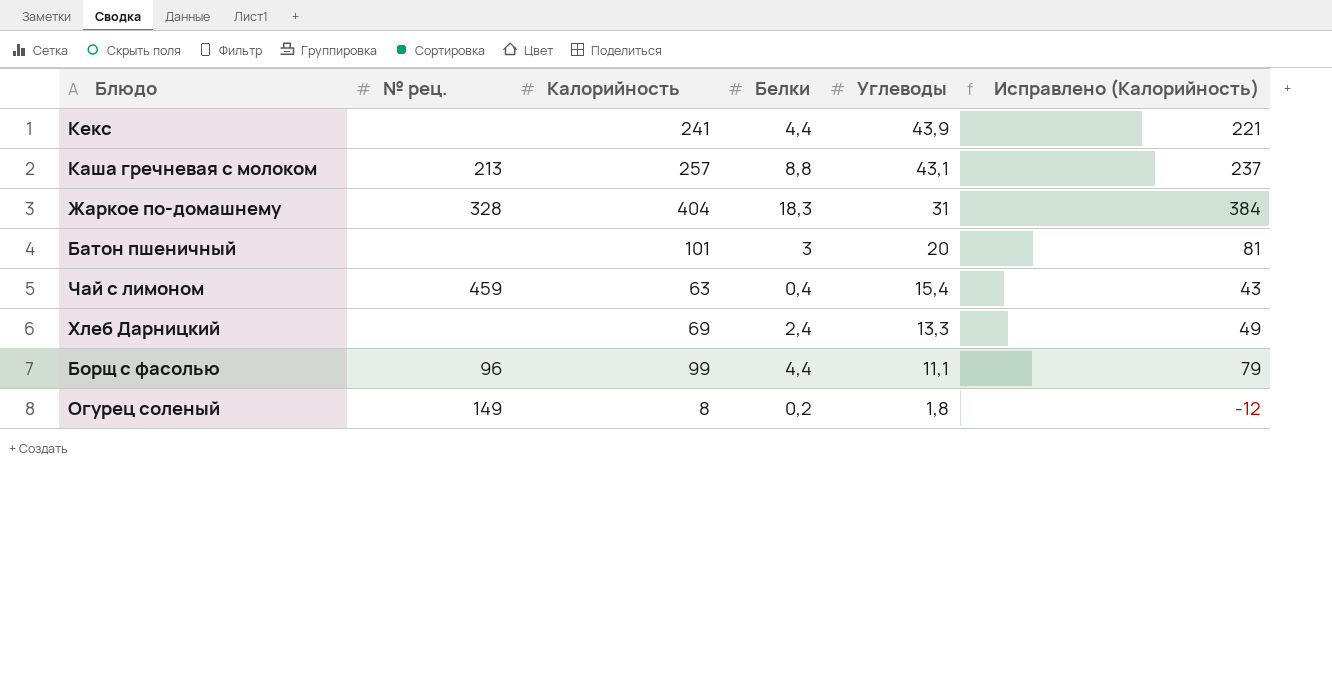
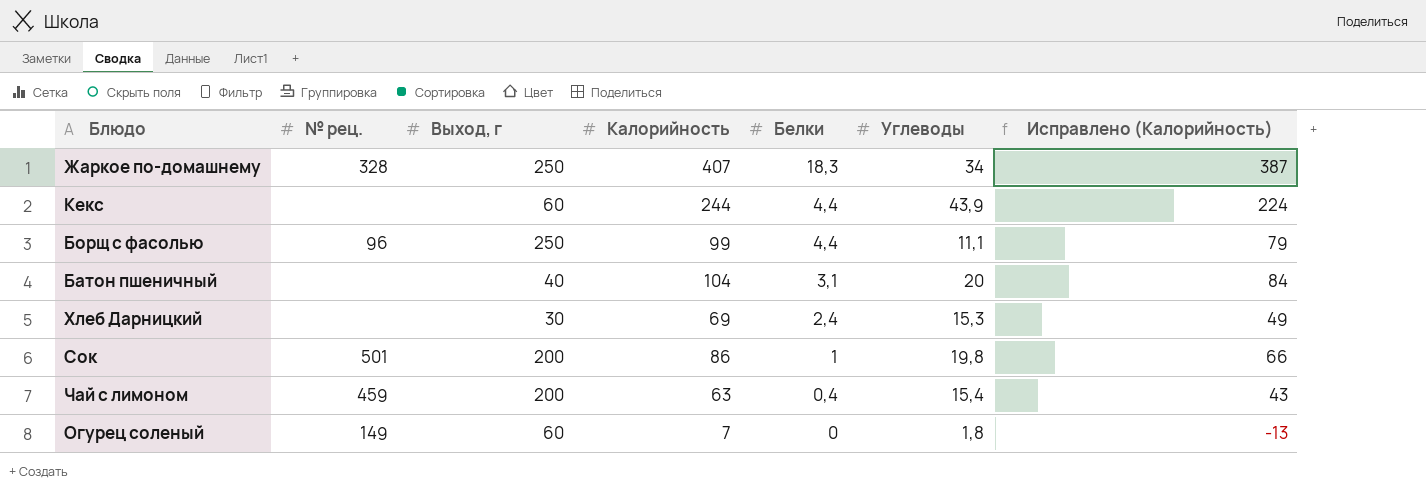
row order: Углеводы descending -> Белки descending
column Выход, г | position: none -> 3
row Каша гречневая с молоком: 213 | 257 | 8,8 | 43,1 | 237 -> none
Жаркое по-домашнему | Калорийность: 404 -> 407
Жаркое по-домашнему | Углеводы: 31 -> 34
Жаркое по-домашнему | Исправлено (Калорийность): 384 -> 387
Кекс | Калорийность: 241 -> 244
Кекс | Исправлено (Калорийность): 221 -> 224
Батон пшеничный | Калорийность: 101 -> 104
Батон пшеничный | Белки: 3 -> 3,1
Батон пшеничный | Исправлено (Калорийность): 81 -> 84
Хлеб Дарницкий | Углеводы: 13,3 -> 15,3
row Сок: none -> 501 | 200 | 86 | 1 | 19,8 | 66
Огурец соленый | Калорийность: 8 -> 7
Огурец соленый | Белки: 0,2 -> 0
Огурец соленый | Исправлено (Калорийность): -12 -> -13

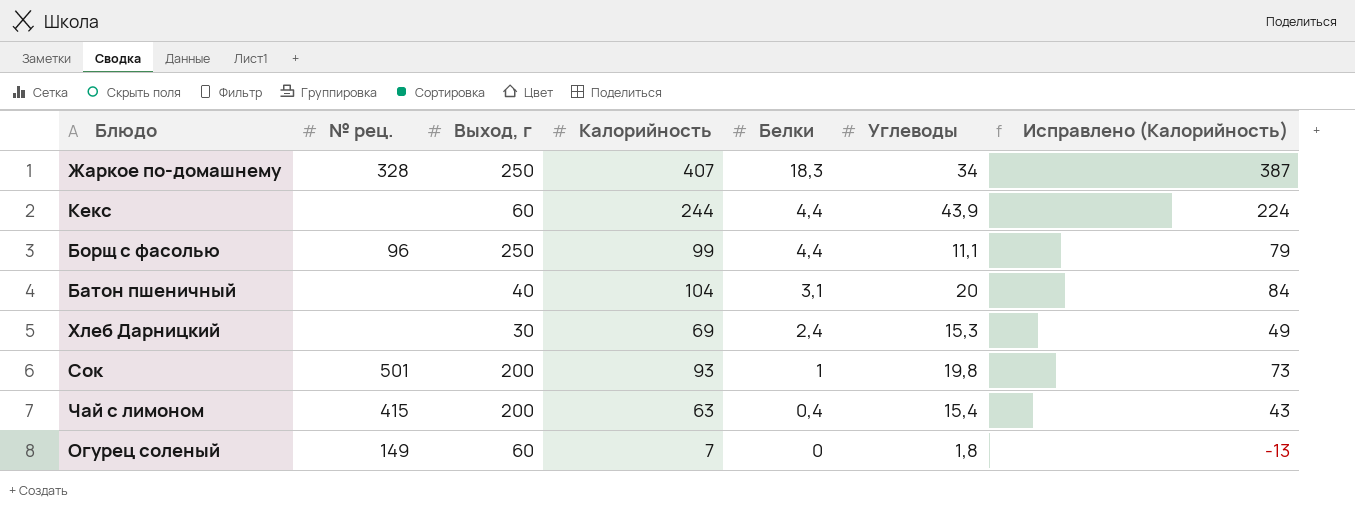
Сок | Калорийность: 86 -> 93
Сок | Исправлено (Калорийность): 66 -> 73
Чай с лимоном | № рец.: 459 -> 415

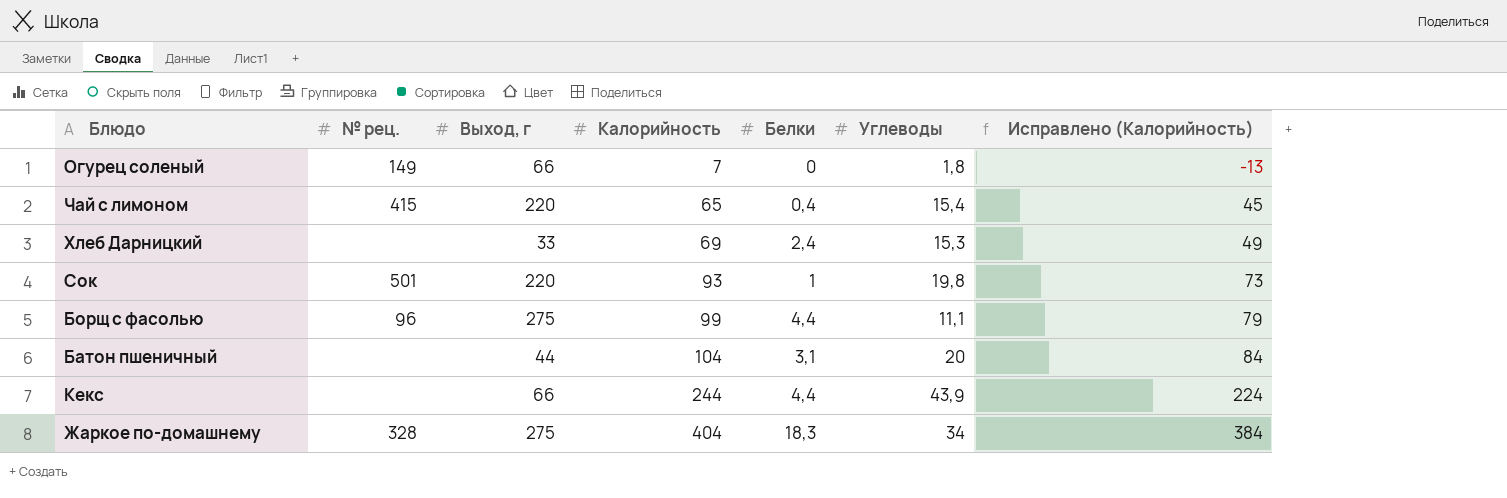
row order: Белки descending -> Калорийность ascending
Огурец соленый | Выход, г: 60 -> 66
Чай с лимоном | Выход, г: 200 -> 220
Чай с лимоном | Калорийность: 63 -> 65
Чай с лимоном | Исправлено (Калорийность): 43 -> 45
Хлеб Дарницкий | Выход, г: 30 -> 33
Сок | Выход, г: 200 -> 220
Борщ с фасолью | Выход, г: 250 -> 275
Батон пшеничный | Выход, г: 40 -> 44
Кекс | Выход, г: 60 -> 66
Жаркое по-домашнему | Выход, г: 250 -> 275
Жаркое по-домашнему | Калорийность: 407 -> 404
Жаркое по-домашнему | Исправлено (Калорийность): 387 -> 384

